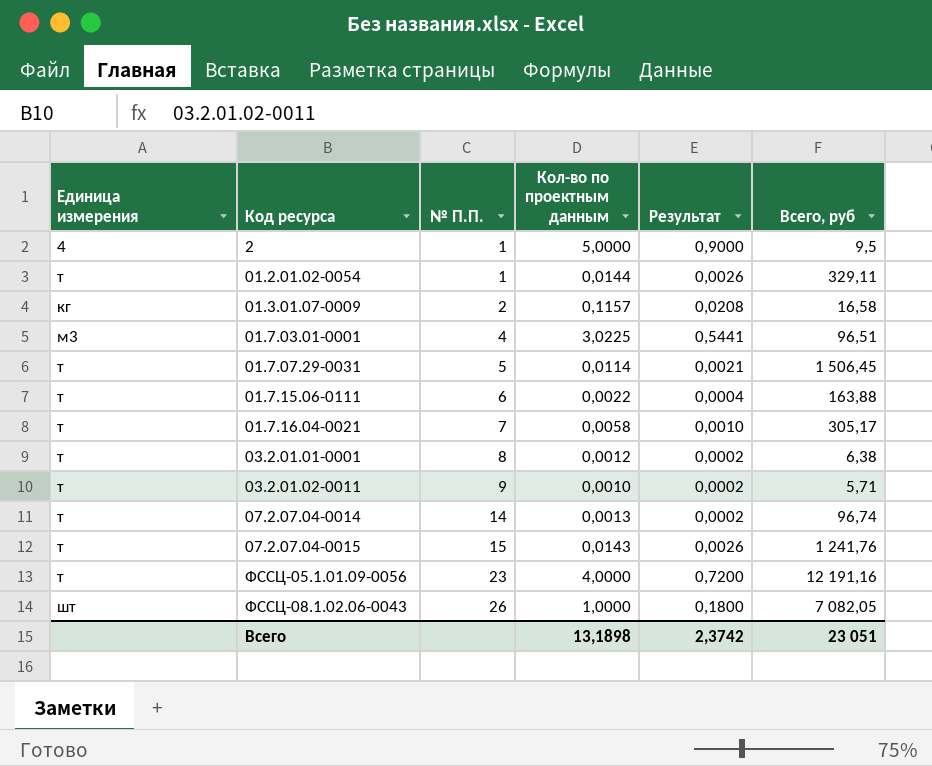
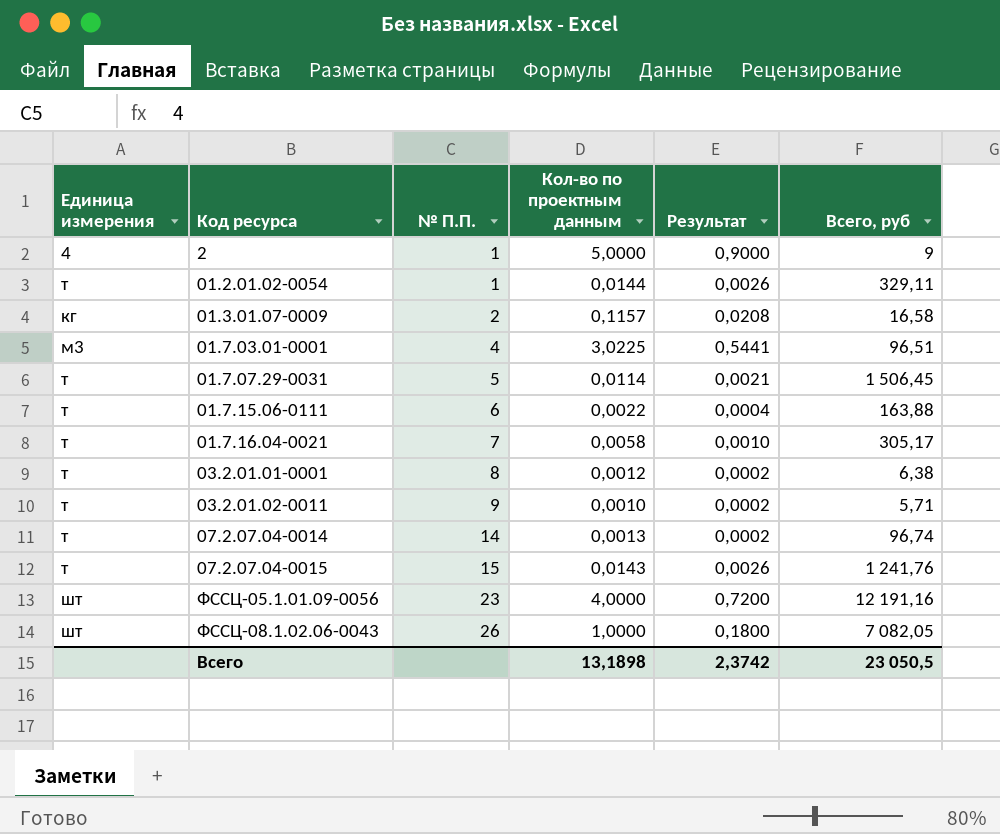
2 | Всего, руб: 9,5 -> 9
ФССЦ-05.1.01.09-0056 | Единица измерения: т -> шт
Всего | Всего, руб: 23 051 -> 23 050,5

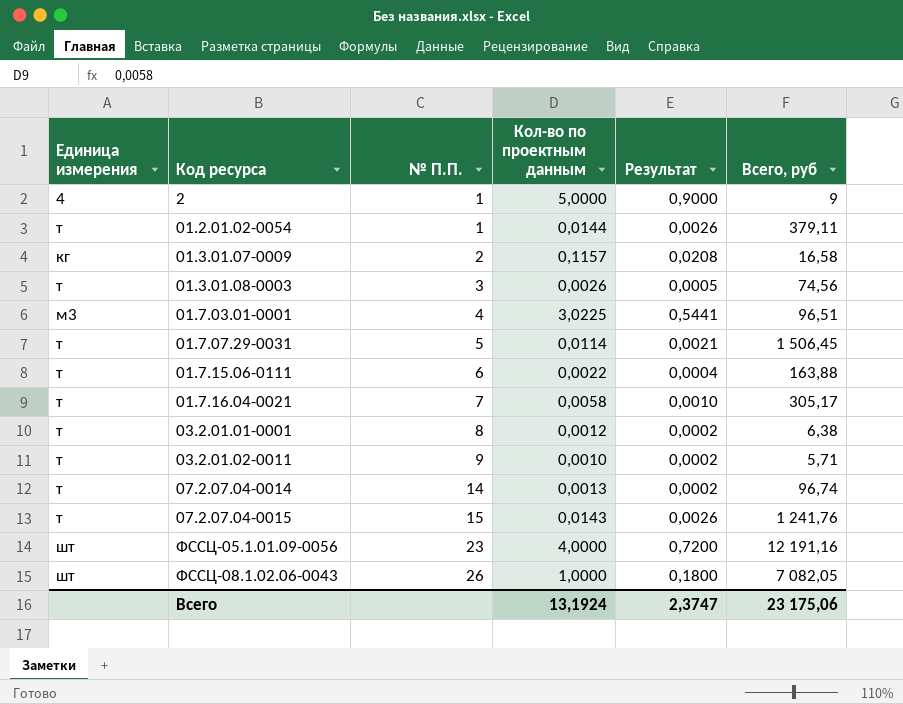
01.2.01.02-0054 | Всего, руб: 329,11 -> 379,11
row 01.3.01.08-0003: none -> т | 3 | 0,0026 | 0,0005 | 74,56
Всего | Кол-во по проектным данным: 13,1898 -> 13,1924
Всего | Результат: 2,3742 -> 2,3747
Всего | Всего, руб: 23 050,5 -> 23 175,06

